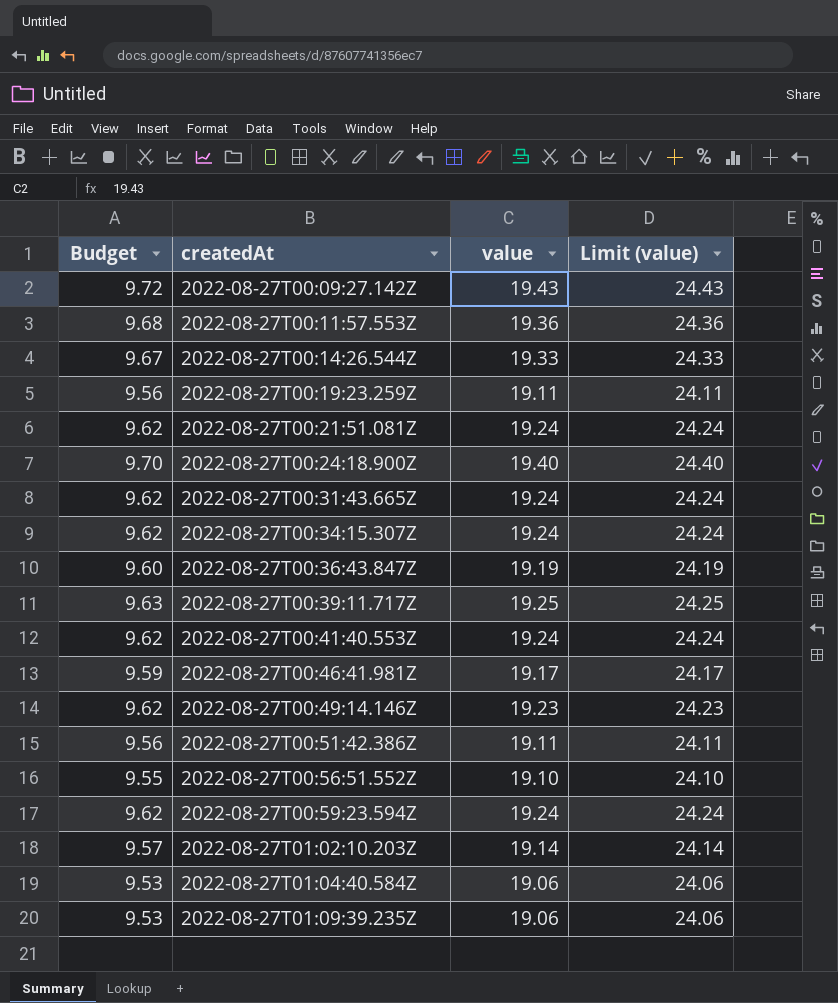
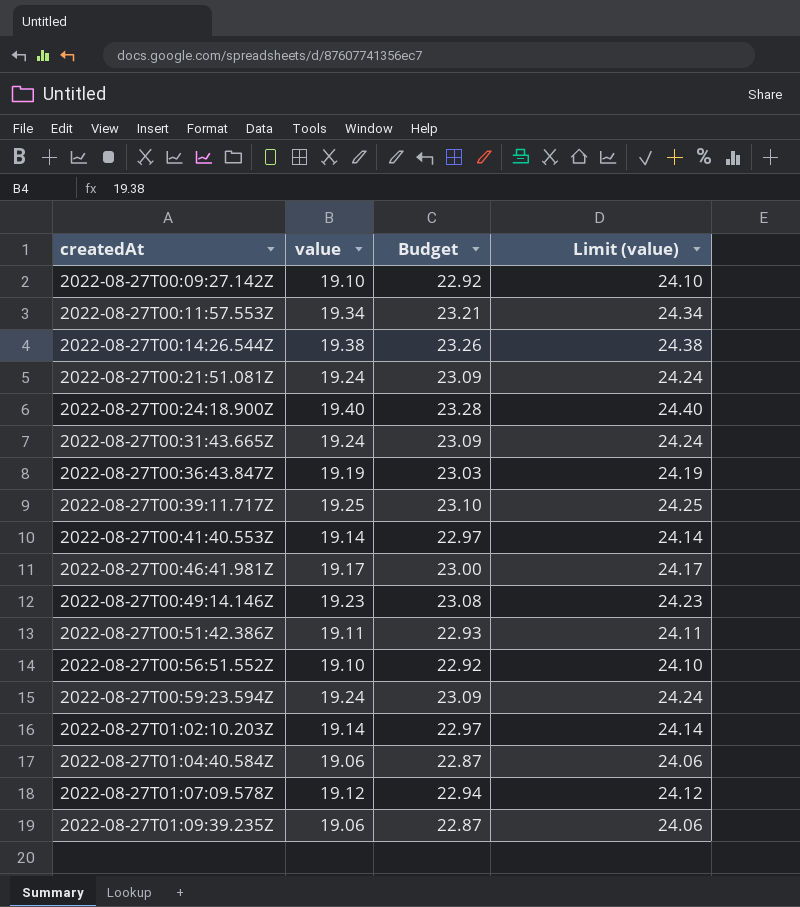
column Budget | formula: [value] * 0.5 -> [value] * 1.2
column Budget | position: 1 -> 3
row 2022-08-27T00:19:23.259Z: 9.56 | 19.11 | 24.11 -> none
row 2022-08-27T00:34:15.307Z: 9.62 | 19.24 | 24.24 -> none
2022-08-27T00:09:27.142Z | value: 19.43 -> 19.10
2022-08-27T00:09:27.142Z | Limit (value): 24.43 -> 24.10
2022-08-27T00:11:57.553Z | value: 19.36 -> 19.34
2022-08-27T00:11:57.553Z | Limit (value): 24.36 -> 24.34
2022-08-27T00:14:26.544Z | value: 19.33 -> 19.38
2022-08-27T00:14:26.544Z | Limit (value): 24.33 -> 24.38
2022-08-27T00:41:40.553Z | value: 19.24 -> 19.14
2022-08-27T00:41:40.553Z | Limit (value): 24.24 -> 24.14
row 2022-08-27T01:07:09.578Z: none -> 19.12 | 22.94 | 24.12

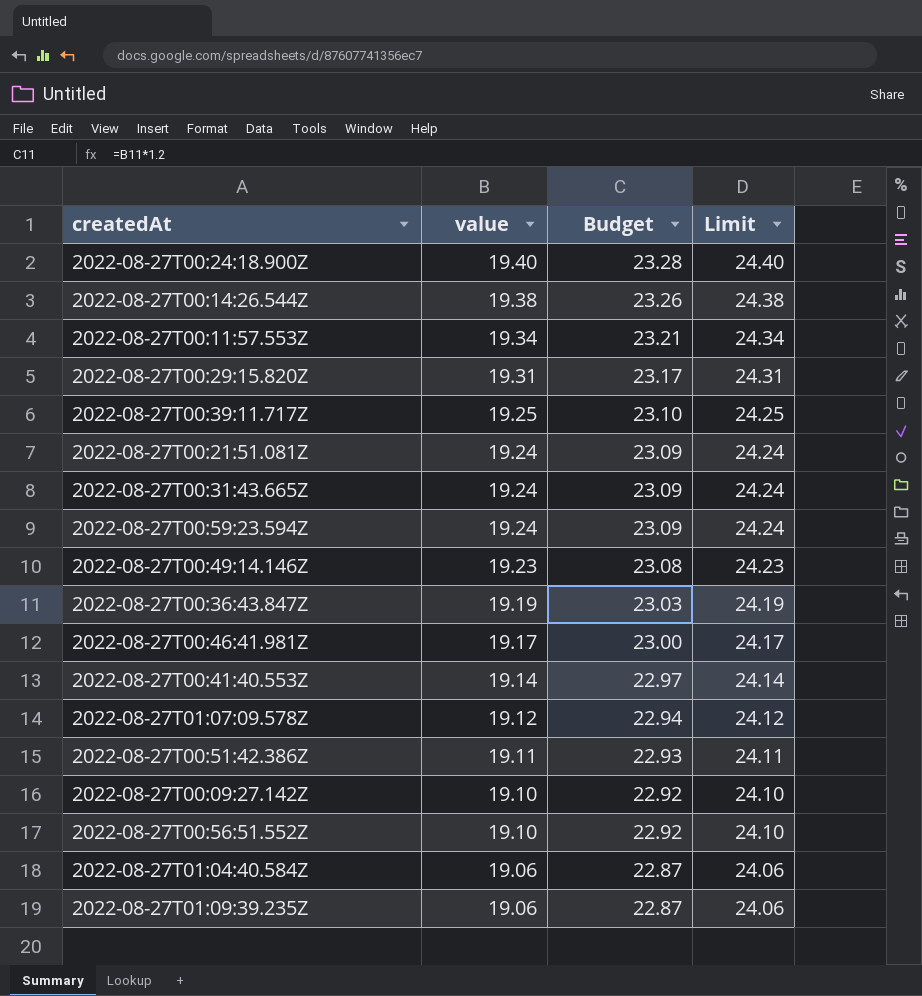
row order: createdAt ascending -> value descending
column name: Limit (value) -> Limit
row 2022-08-27T01:02:10.203Z: 19.14 | 22.97 | 24.14 -> none
row 2022-08-27T00:29:15.820Z: none -> 19.31 | 23.17 | 24.31

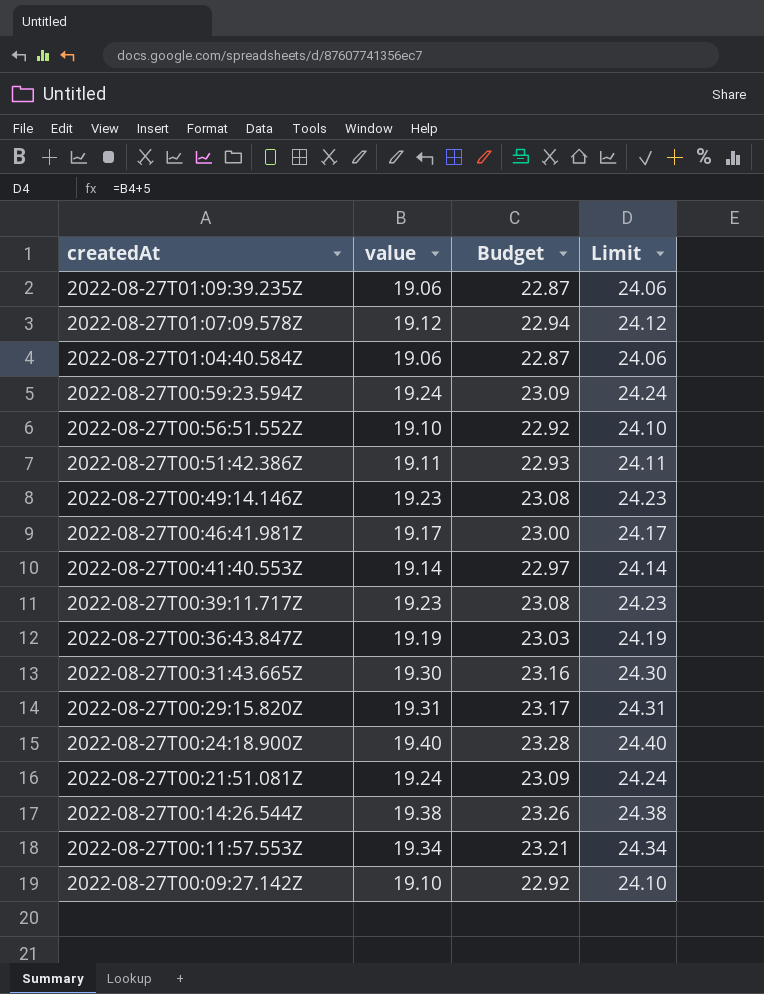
row order: value descending -> createdAt descending
2022-08-27T00:39:11.717Z | value: 19.25 -> 19.23
2022-08-27T00:39:11.717Z | Budget: 23.10 -> 23.08
2022-08-27T00:39:11.717Z | Limit: 24.25 -> 24.23
2022-08-27T00:31:43.665Z | value: 19.24 -> 19.30
2022-08-27T00:31:43.665Z | Budget: 23.09 -> 23.16
2022-08-27T00:31:43.665Z | Limit: 24.24 -> 24.30

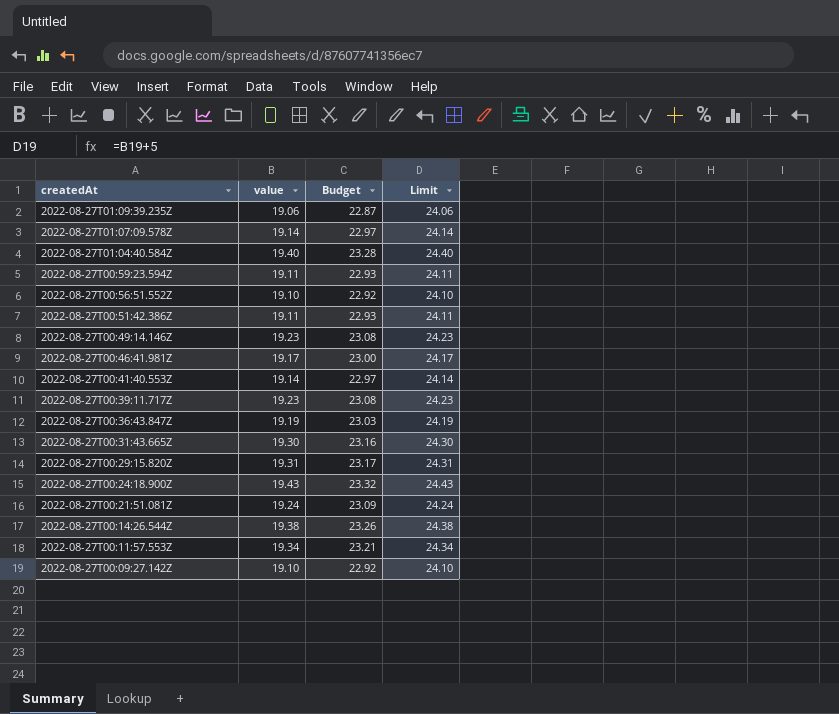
2022-08-27T01:07:09.578Z | value: 19.12 -> 19.14
2022-08-27T01:07:09.578Z | Budget: 22.94 -> 22.97
2022-08-27T01:07:09.578Z | Limit: 24.12 -> 24.14
2022-08-27T01:04:40.584Z | value: 19.06 -> 19.40
2022-08-27T01:04:40.584Z | Budget: 22.87 -> 23.28
2022-08-27T01:04:40.584Z | Limit: 24.06 -> 24.40
2022-08-27T00:59:23.594Z | value: 19.24 -> 19.11
2022-08-27T00:59:23.594Z | Budget: 23.09 -> 22.93
2022-08-27T00:59:23.594Z | Limit: 24.24 -> 24.11
2022-08-27T00:24:18.900Z | value: 19.40 -> 19.43
2022-08-27T00:24:18.900Z | Budget: 23.28 -> 23.32
2022-08-27T00:24:18.900Z | Limit: 24.40 -> 24.43

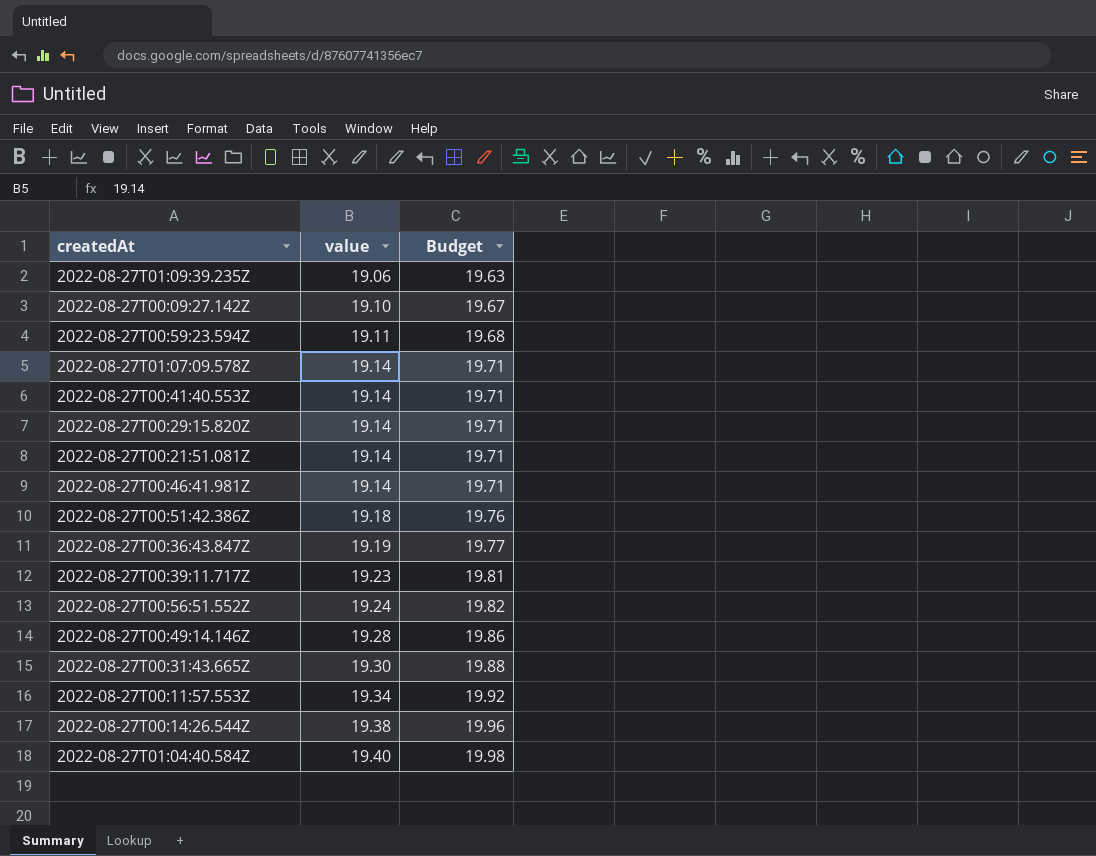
row order: createdAt descending -> value ascending
column Limit | formula: [value] + 5 -> none
column Budget | formula: [value] * 1.2 -> [value] * 1.03
row 2022-08-27T00:24:18.900Z: 19.43 | 23.32 | 24.43 -> none
2022-08-27T00:29:15.820Z | value: 19.31 -> 19.14
2022-08-27T00:21:51.081Z | value: 19.24 -> 19.14
2022-08-27T00:46:41.981Z | value: 19.17 -> 19.14
2022-08-27T00:51:42.386Z | value: 19.11 -> 19.18
2022-08-27T00:56:51.552Z | value: 19.10 -> 19.24
2022-08-27T00:49:14.146Z | value: 19.23 -> 19.28

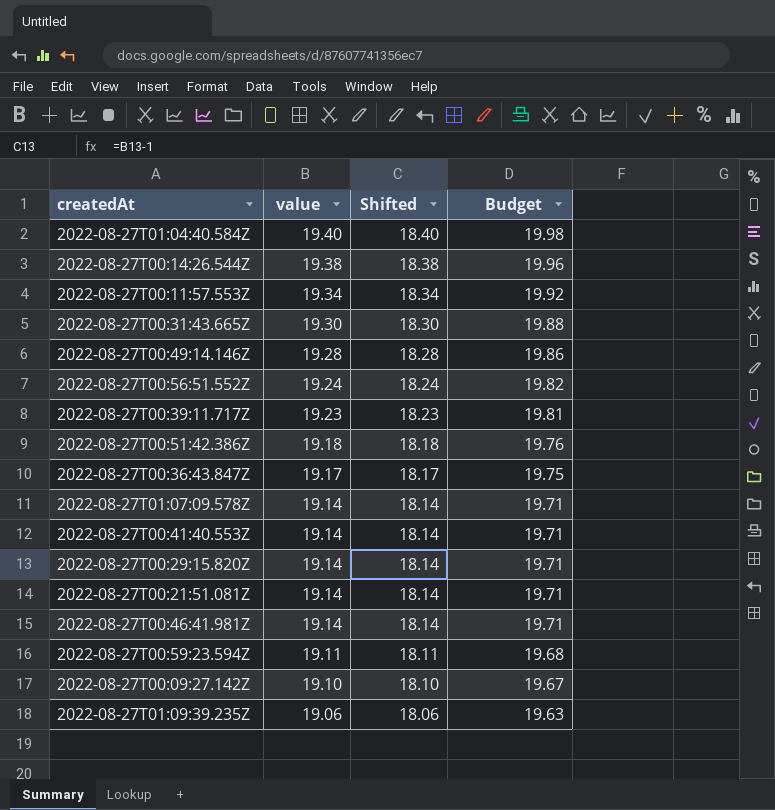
row order: value ascending -> value descending
column Shifted | formula: none -> [value] - 1
2022-08-27T00:36:43.847Z | value: 19.19 -> 19.17
2022-08-27T00:36:43.847Z | Budget: 19.77 -> 19.75

